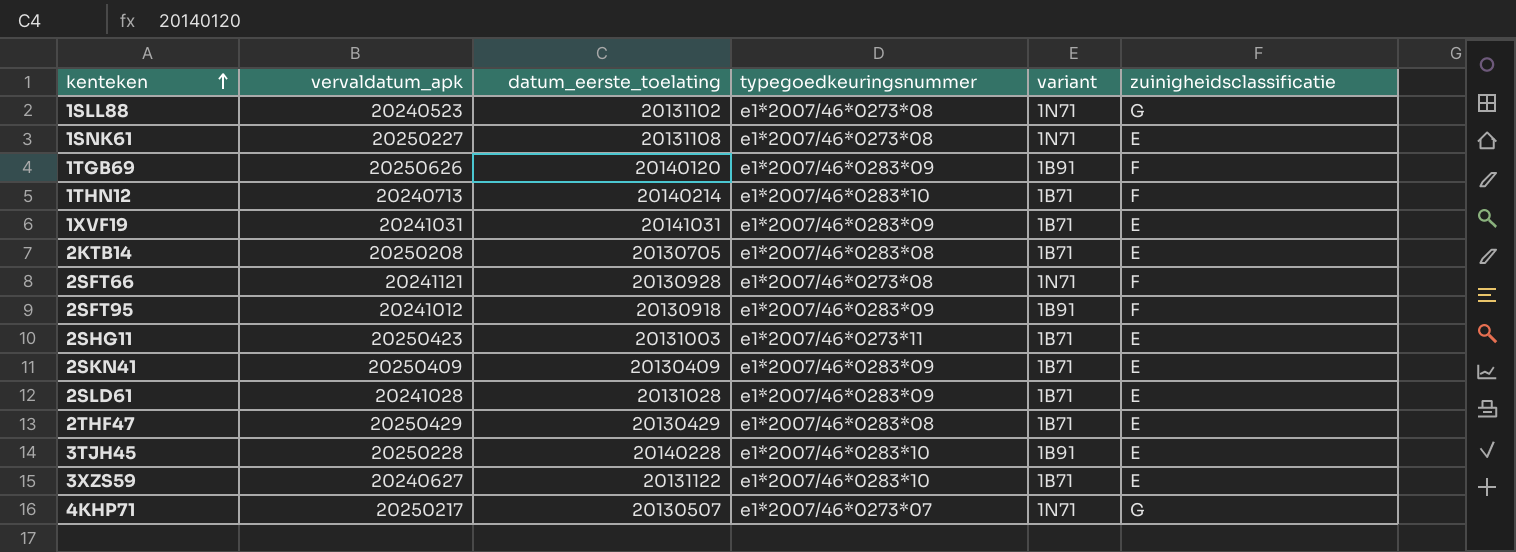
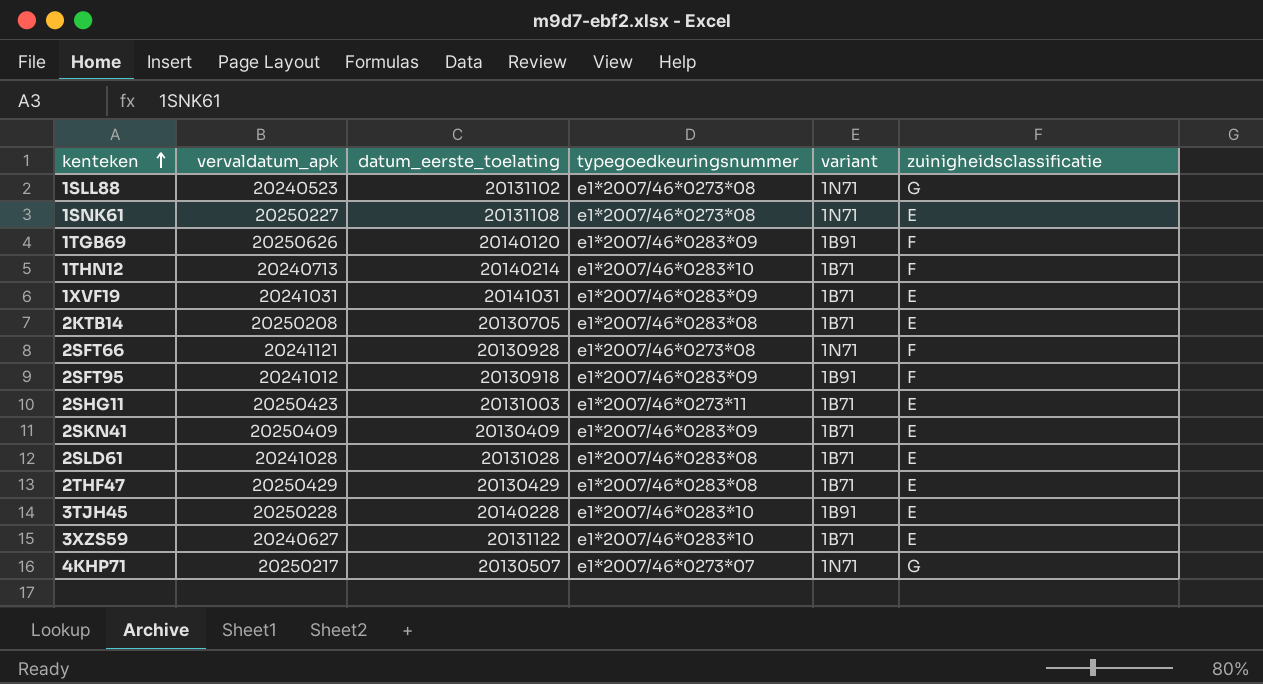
2SLD61 | typegoedkeuringsnummer: e1*2007/46*0283*09 -> e1*2007/46*0283*08

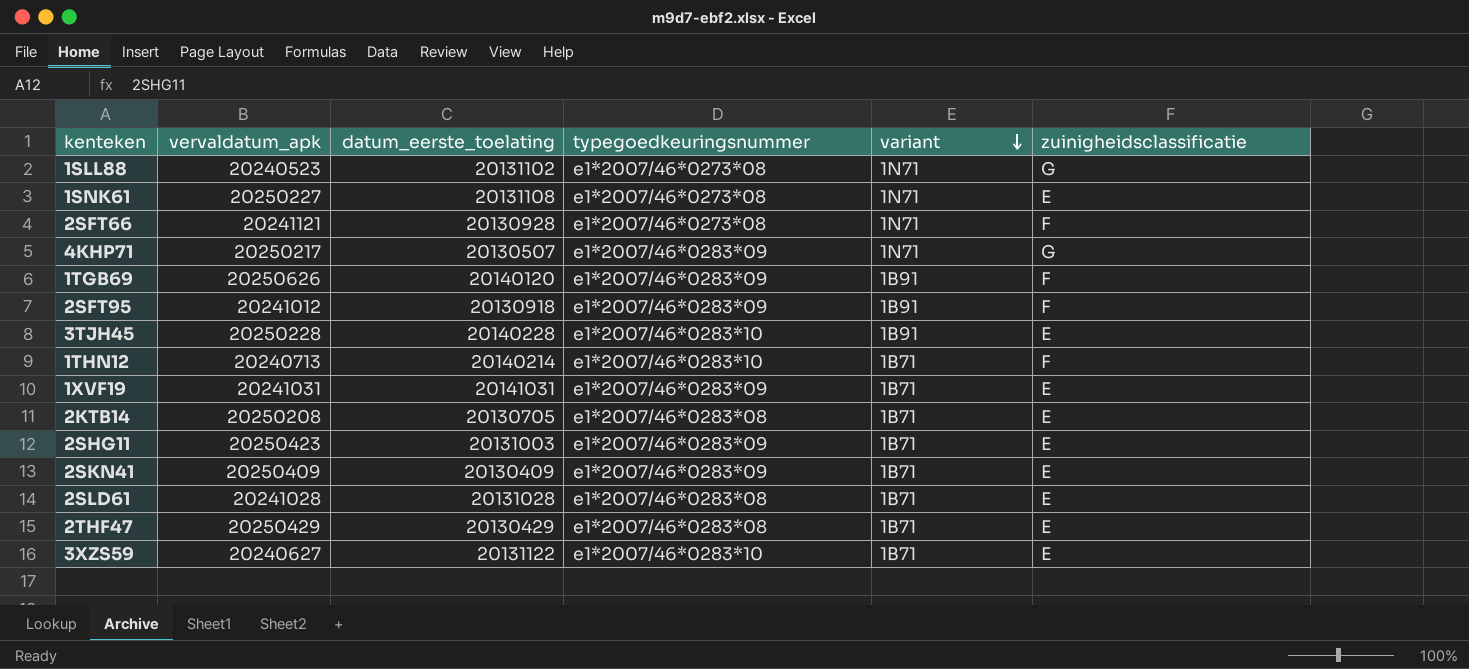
row order: kenteken ascending -> variant descending
4KHP71 | typegoedkeuringsnummer: e1*2007/46*0273*07 -> e1*2007/46*0283*09
2SHG11 | typegoedkeuringsnummer: e1*2007/46*0273*11 -> e1*2007/46*0283*09

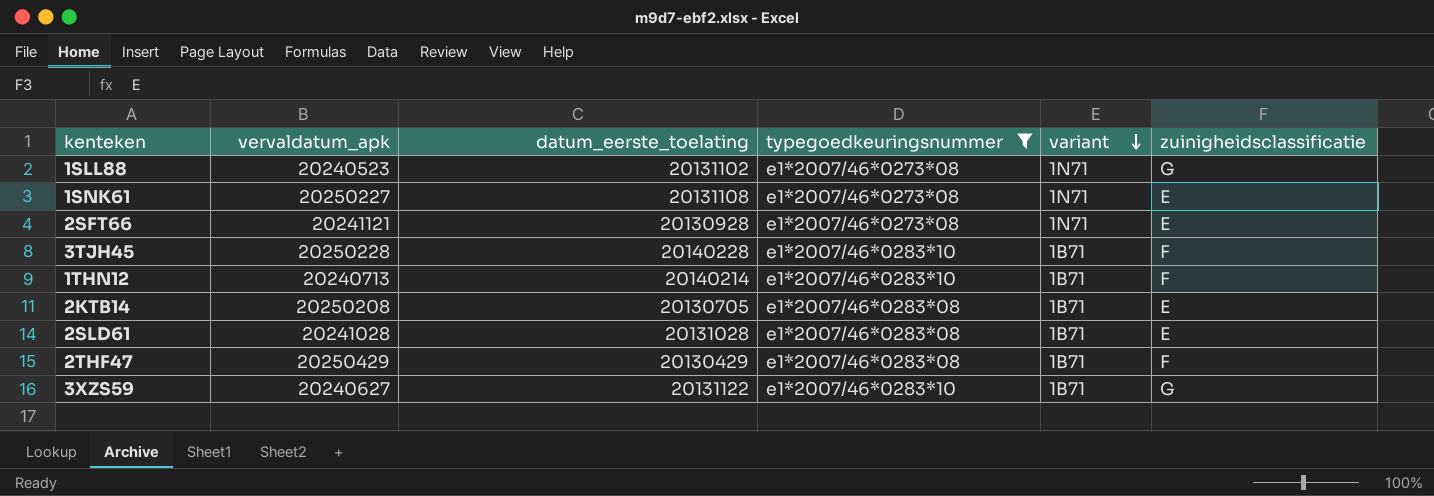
filter: none -> typegoedkeuringsnummer != e1*2007/46*0283*09
2SFT66 | zuinigheidsclassificatie: F -> E
3TJH45 | variant: 1B91 -> 1B71
3TJH45 | zuinigheidsclassificatie: E -> F
2THF47 | zuinigheidsclassificatie: E -> F
3XZS59 | zuinigheidsclassificatie: E -> G

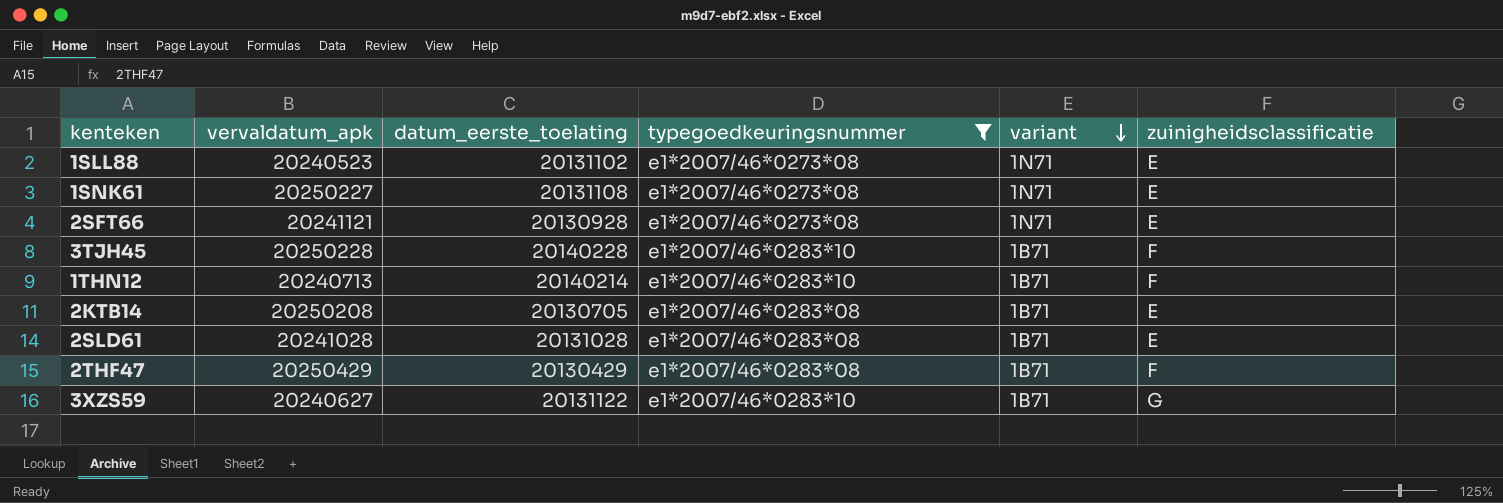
1SLL88 | zuinigheidsclassificatie: G -> E

